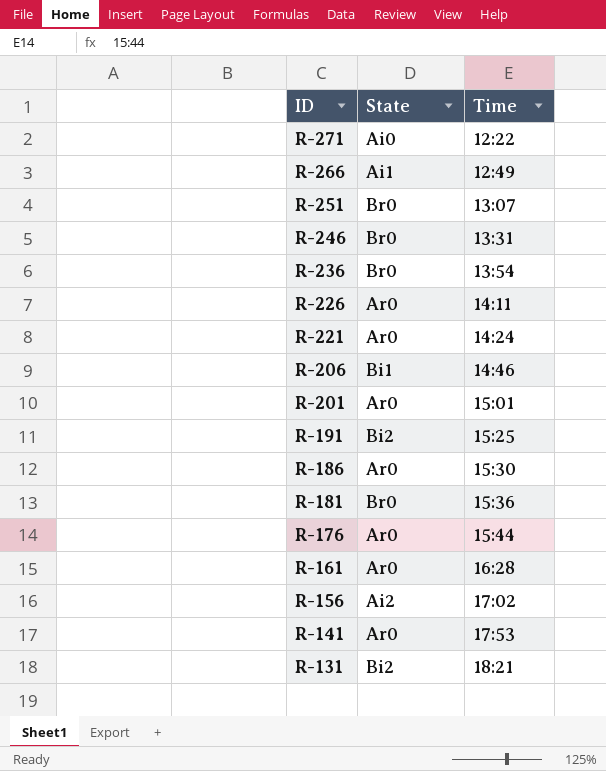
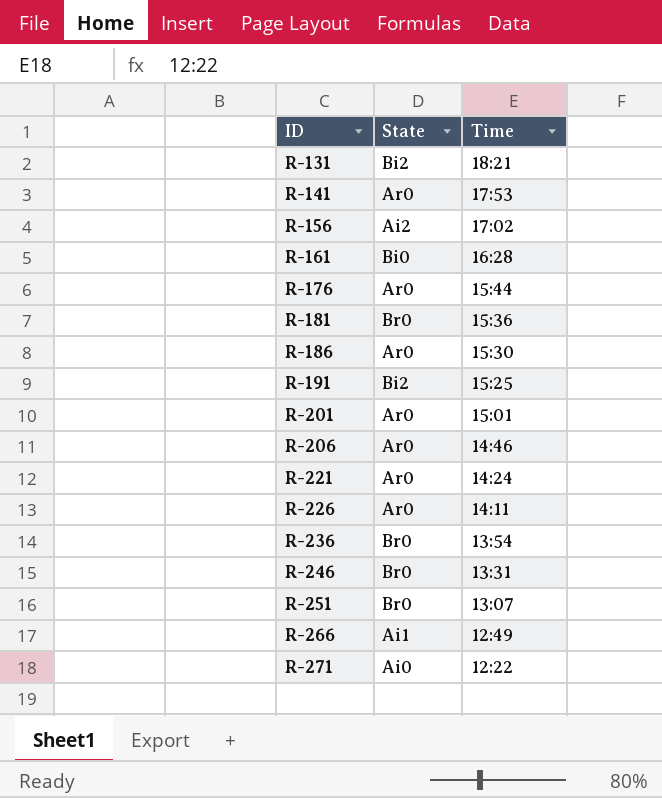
row order: ID descending -> ID ascending
R-161 | State: Ar0 -> Bi0
R-206 | State: Bi1 -> Ar0

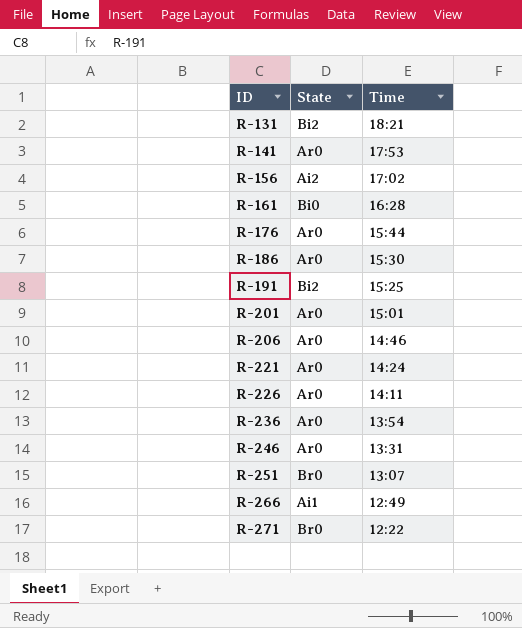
row R-181: Br0 | 15:36 -> none
R-236 | State: Br0 -> Ar0
R-246 | State: Br0 -> Ar0
R-271 | State: Ai0 -> Br0

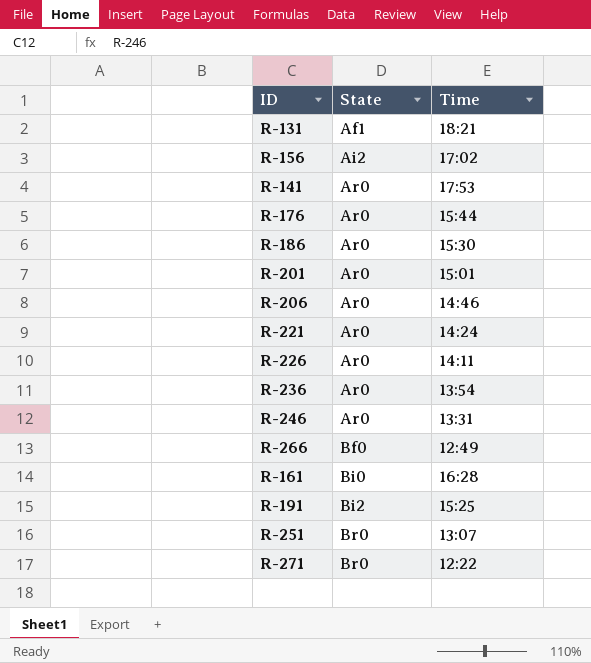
row order: ID ascending -> State ascending
R-131 | State: Bi2 -> Af1
R-266 | State: Ai1 -> Bf0

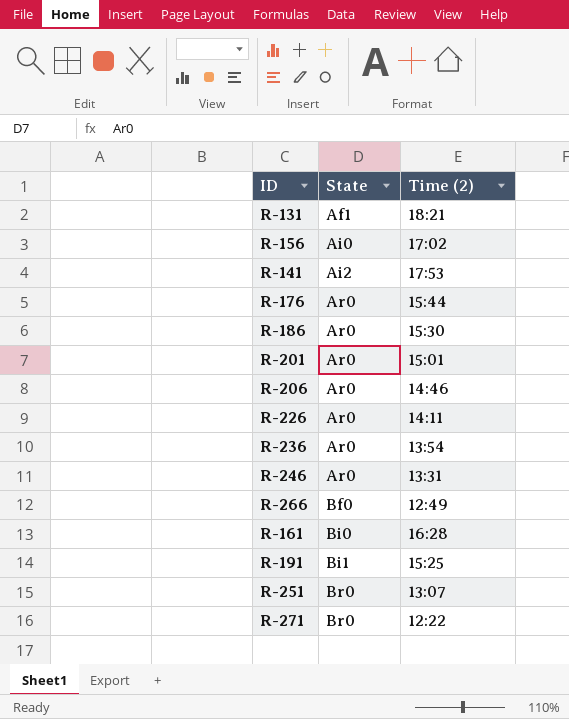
column name: Time -> Time (2)
row R-221: Ar0 | 14:24 -> none
R-156 | State: Ai2 -> Ai0
R-141 | State: Ar0 -> Ai2
R-191 | State: Bi2 -> Bi1

